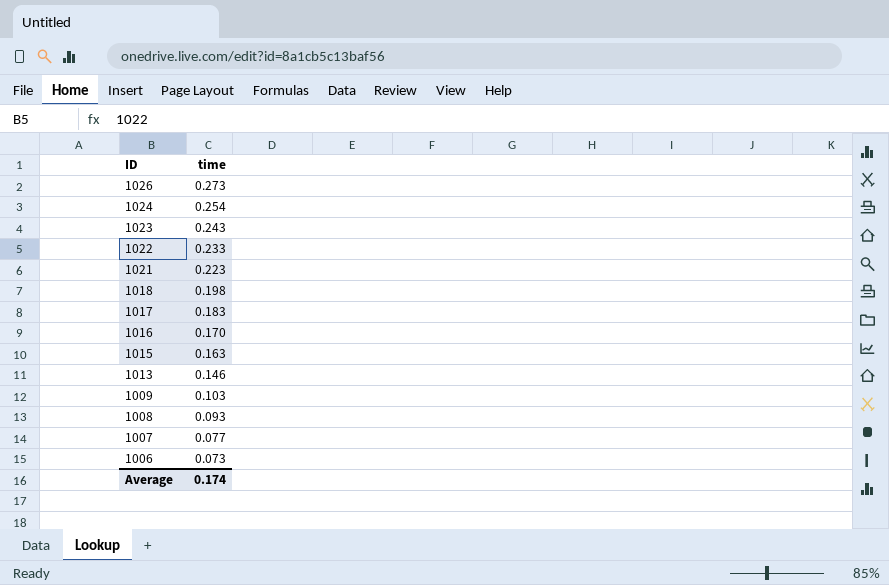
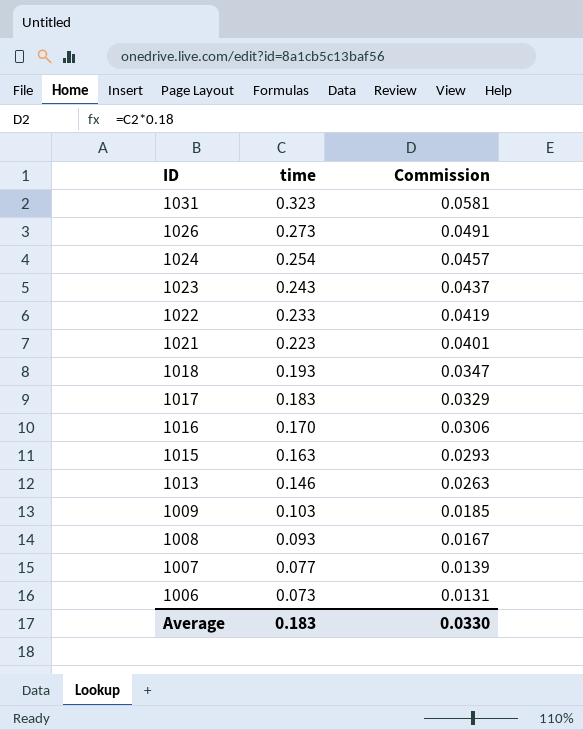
column Commission | formula: none -> [time] * 0.18
row 1031: none -> 0.323 | 0.0581
1018 | time: 0.198 -> 0.193
Average | time: 0.174 -> 0.183

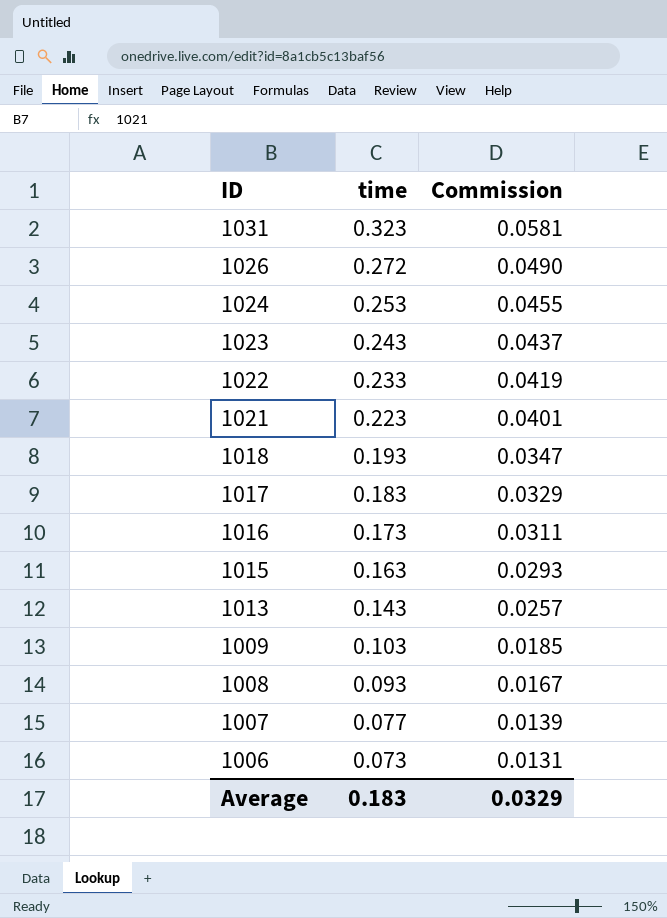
1026 | time: 0.273 -> 0.272
1026 | Commission: 0.0491 -> 0.0490
1024 | time: 0.254 -> 0.253
1024 | Commission: 0.0457 -> 0.0455
1016 | time: 0.170 -> 0.173
1016 | Commission: 0.0306 -> 0.0311
1013 | time: 0.146 -> 0.143
1013 | Commission: 0.0263 -> 0.0257
Average | Commission: 0.0330 -> 0.0329

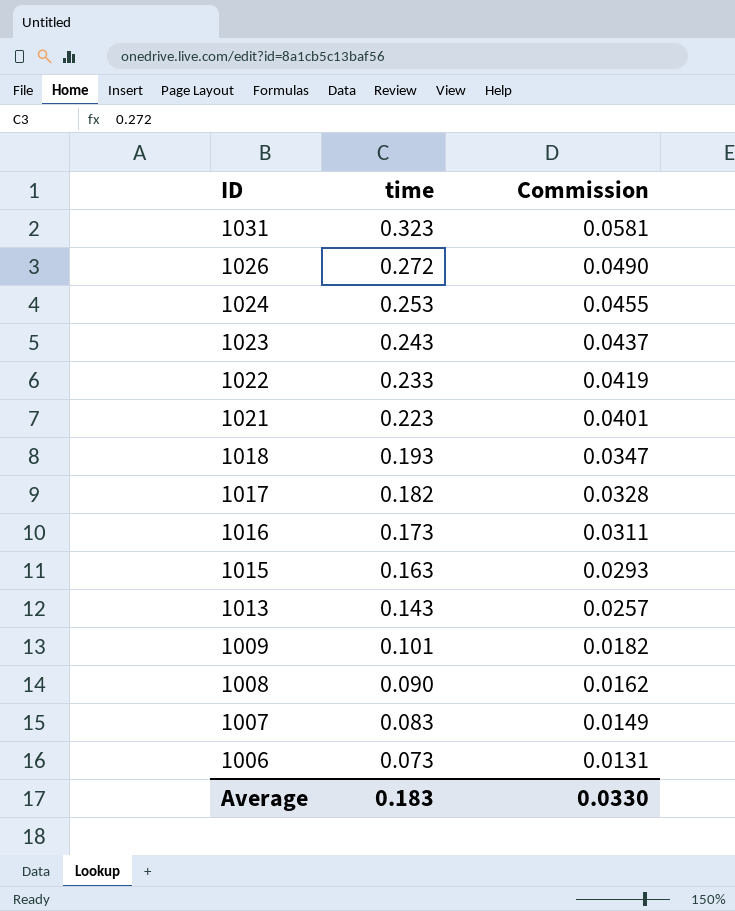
1017 | time: 0.183 -> 0.182
1017 | Commission: 0.0329 -> 0.0328
1009 | time: 0.103 -> 0.101
1009 | Commission: 0.0185 -> 0.0182
1008 | time: 0.093 -> 0.090
1008 | Commission: 0.0167 -> 0.0162
1007 | time: 0.077 -> 0.083
1007 | Commission: 0.0139 -> 0.0149
Average | Commission: 0.0329 -> 0.0330

